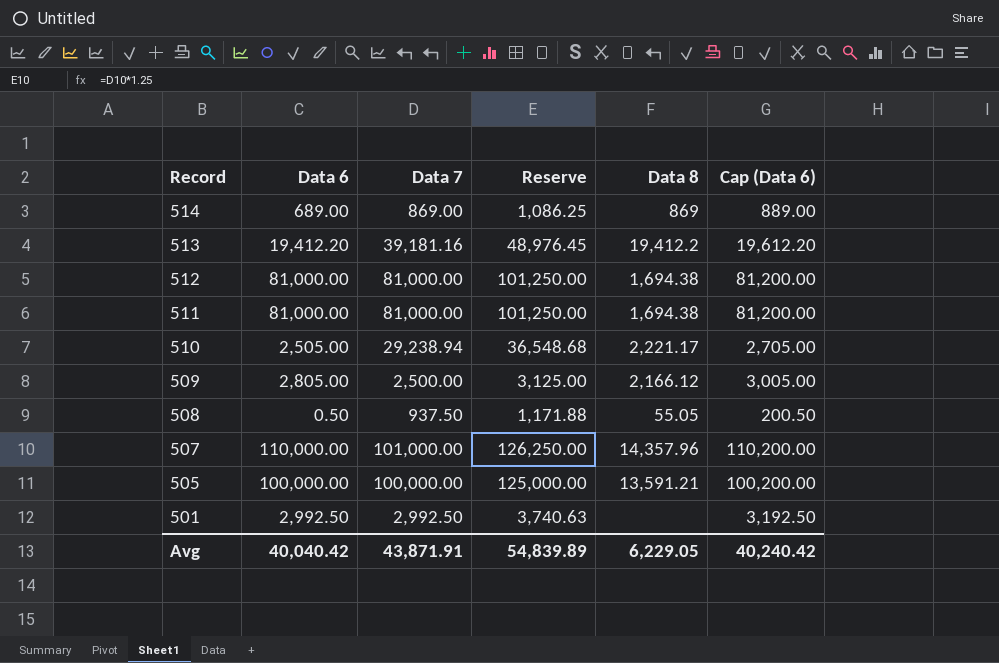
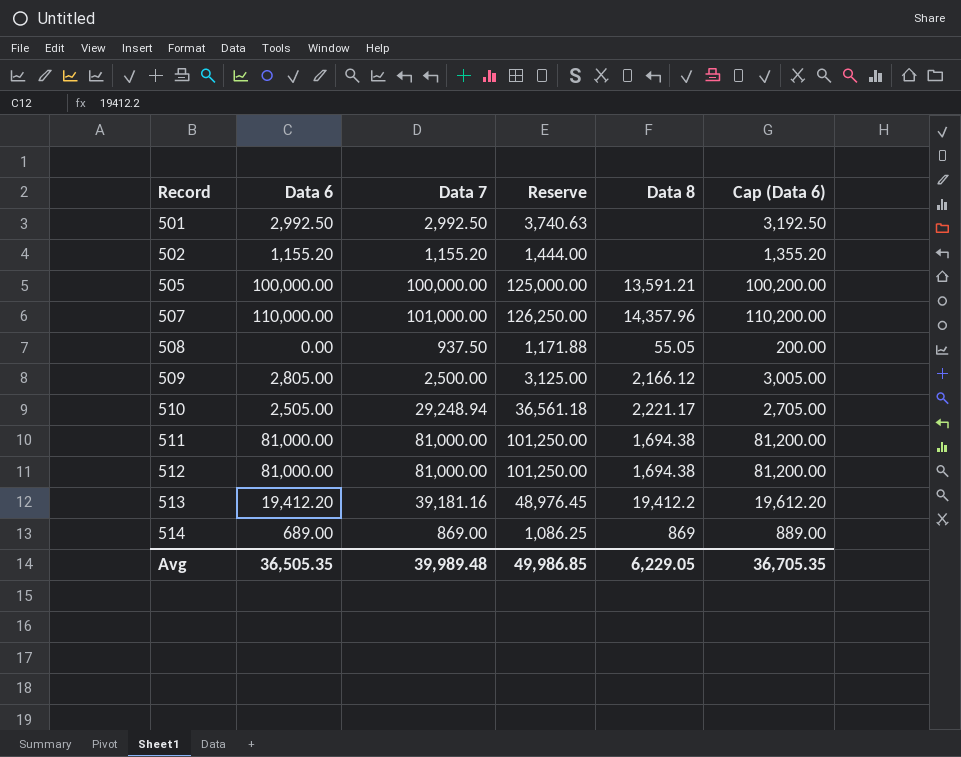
row order: Record descending -> Record ascending
row 502: none -> 1,155.20 | 1,155.20 | 1,444.00 | none | 1,355.20
508 | Data 6: 0.50 -> 0.00
508 | Cap (Data 6): 200.50 -> 200.00
510 | Data 7: 29,238.94 -> 29,248.94
510 | Reserve: 36,548.68 -> 36,561.18
Avg | Data 6: 40,040.42 -> 36,505.35
Avg | Data 7: 43,871.91 -> 39,989.48
Avg | Reserve: 54,839.89 -> 49,986.85
Avg | Cap (Data 6): 40,240.42 -> 36,705.35

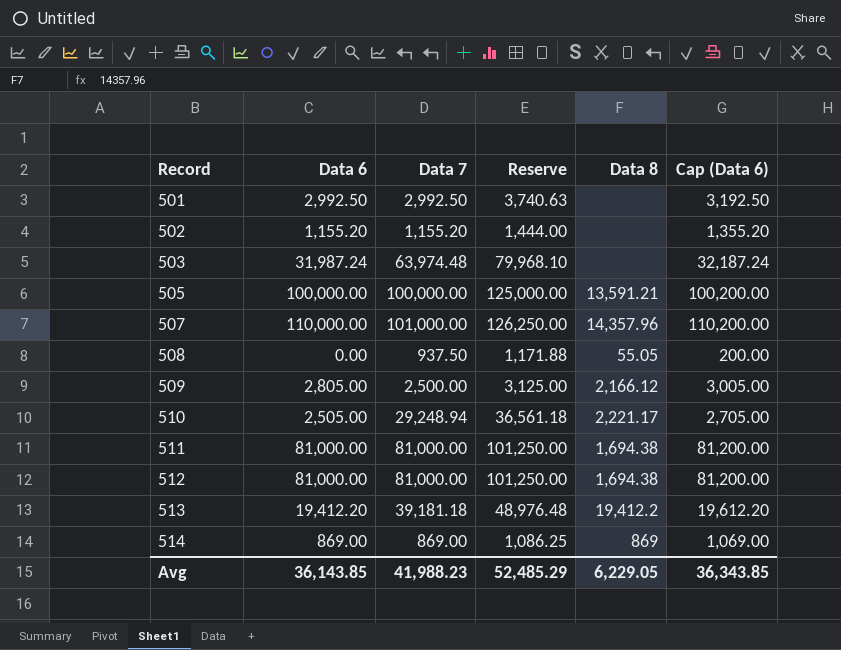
row 503: none -> 31,987.24 | 63,974.48 | 79,968.10 | none | 32,187.24
513 | Data 7: 39,181.16 -> 39,181.18
513 | Reserve: 48,976.45 -> 48,976.48
514 | Data 6: 689.00 -> 869.00
514 | Cap (Data 6): 889.00 -> 1,069.00
Avg | Data 6: 36,505.35 -> 36,143.85
Avg | Data 7: 39,989.48 -> 41,988.23
Avg | Reserve: 49,986.85 -> 52,485.29
Avg | Cap (Data 6): 36,705.35 -> 36,343.85

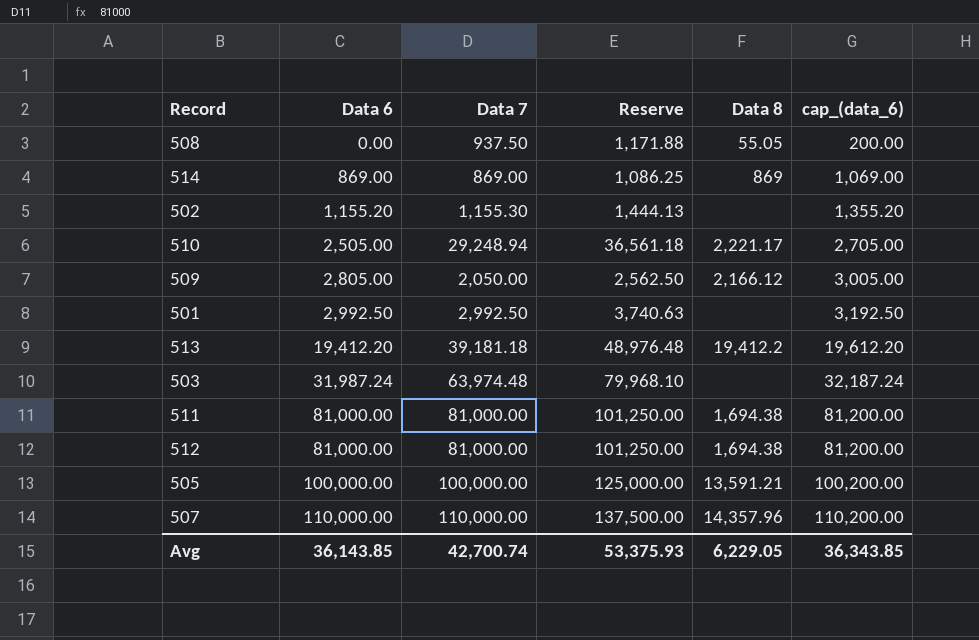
row order: Record ascending -> Data 6 ascending
column name: Cap (Data 6) -> cap_(data_6)
502 | Data 7: 1,155.20 -> 1,155.30
502 | Reserve: 1,444.00 -> 1,444.13
509 | Data 7: 2,500.00 -> 2,050.00
509 | Reserve: 3,125.00 -> 2,562.50
507 | Data 7: 101,000.00 -> 110,000.00
507 | Reserve: 126,250.00 -> 137,500.00
Avg | Data 7: 41,988.23 -> 42,700.74
Avg | Reserve: 52,485.29 -> 53,375.93

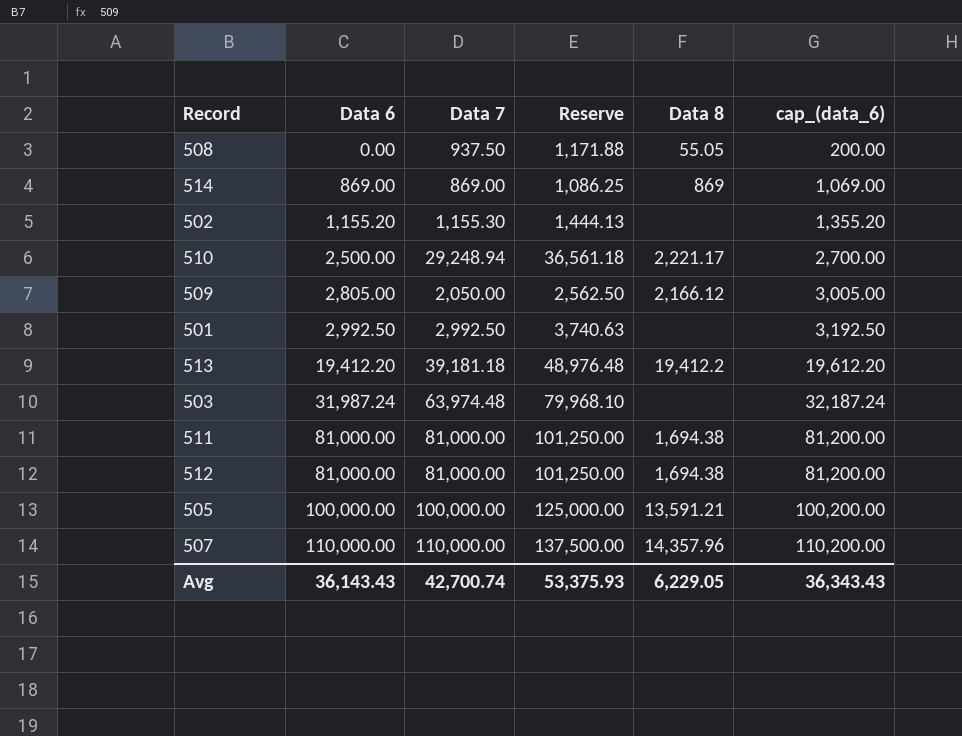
510 | Data 6: 2,505.00 -> 2,500.00
510 | cap_(data_6): 2,705.00 -> 2,700.00
Avg | Data 6: 36,143.85 -> 36,143.43
Avg | cap_(data_6): 36,343.85 -> 36,343.43

